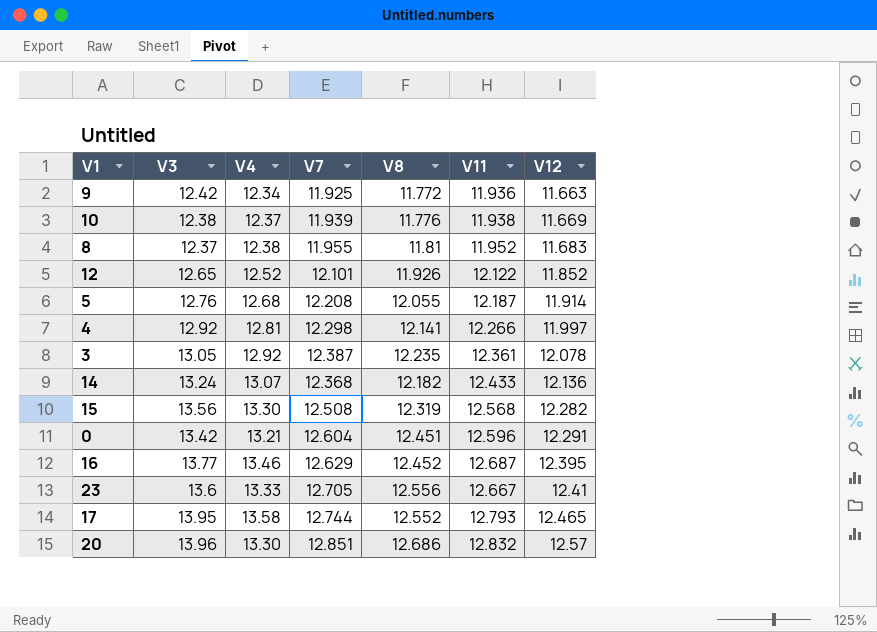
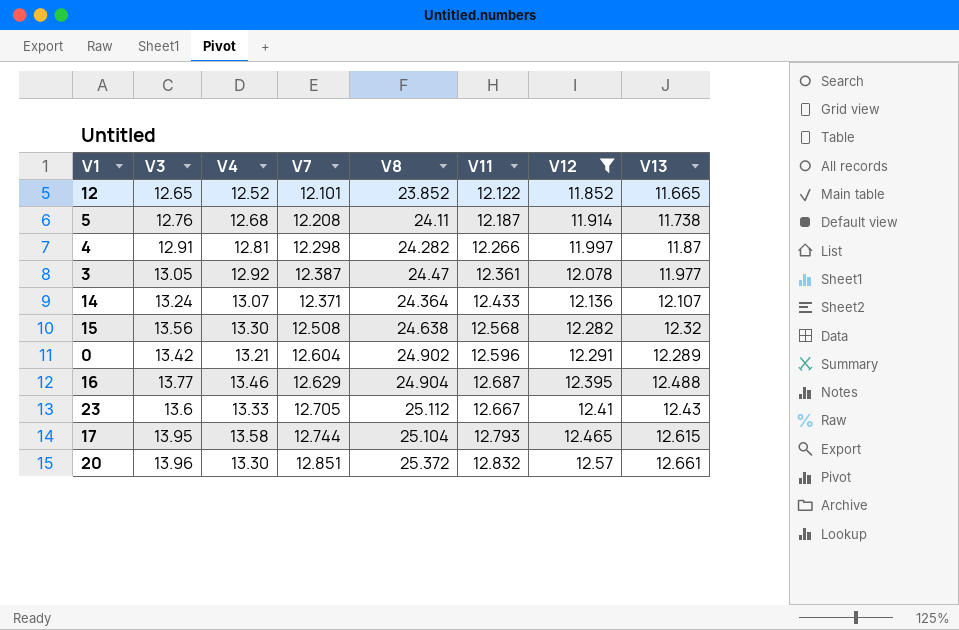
filter: none -> V12 >= 11.852
column V13 | position: none -> 8
12 | V8: 11.926 -> 23.852
5 | V8: 12.055 -> 24.11
4 | V3: 12.92 -> 12.91
4 | V8: 12.141 -> 24.282
3 | V8: 12.235 -> 24.47
14 | V7: 12.368 -> 12.371
14 | V8: 12.182 -> 24.364
15 | V8: 12.319 -> 24.638
0 | V8: 12.451 -> 24.902
16 | V8: 12.452 -> 24.904
23 | V8: 12.556 -> 25.112
17 | V8: 12.552 -> 25.104
20 | V8: 12.686 -> 25.372

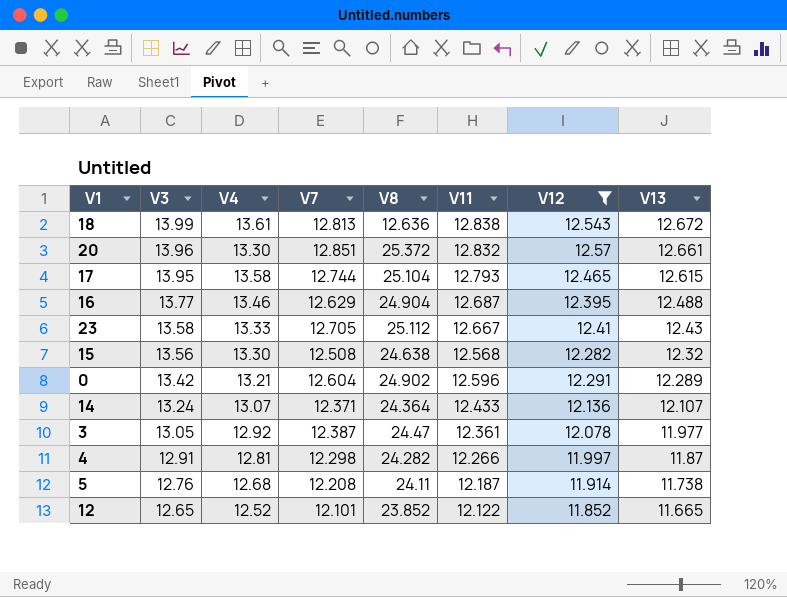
row order: V12 ascending -> V3 descending
row 18: none -> 13.99 | 13.61 | 12.813 | 12.636 | 12.838 | 12.543 | 12.672
23 | V3: 13.6 -> 13.58

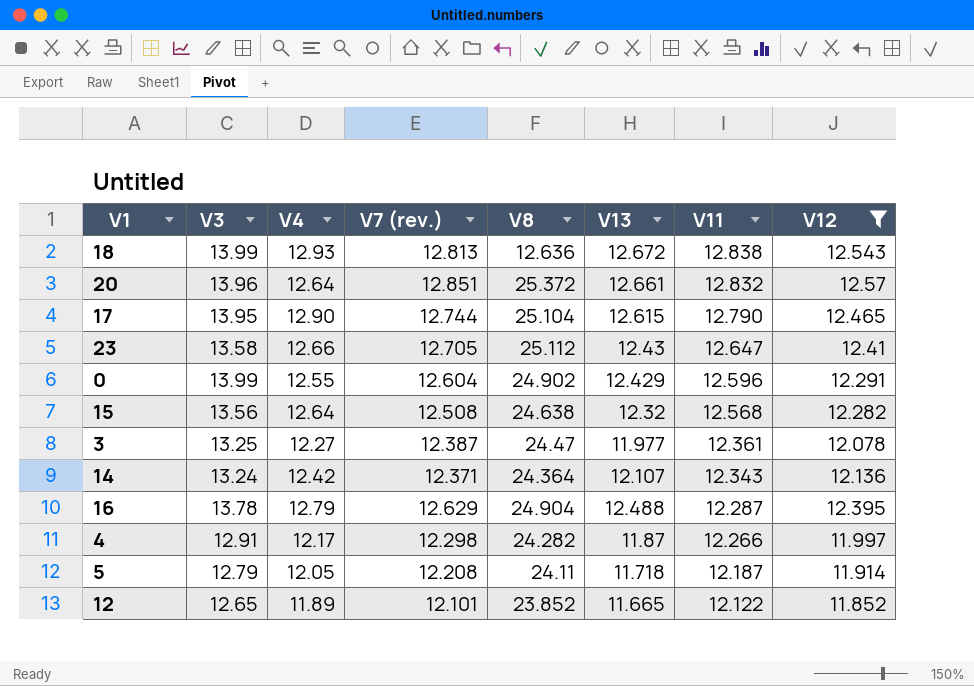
row order: V3 descending -> V11 descending
column name: V7 -> V7 (rev.)
column V13 | position: 8 -> 6
18 | V4: 13.61 -> 12.93
20 | V4: 13.30 -> 12.64
17 | V4: 13.58 -> 12.90
17 | V11: 12.793 -> 12.790
23 | V4: 13.33 -> 12.66
23 | V11: 12.667 -> 12.647
0 | V3: 13.42 -> 13.99
0 | V4: 13.21 -> 12.55
0 | V13: 12.289 -> 12.429
15 | V4: 13.30 -> 12.64
3 | V3: 13.05 -> 13.25
3 | V4: 12.92 -> 12.27
14 | V4: 13.07 -> 12.42
14 | V11: 12.433 -> 12.343
16 | V3: 13.77 -> 13.78
16 | V4: 13.46 -> 12.79
16 | V11: 12.687 -> 12.287
4 | V4: 12.81 -> 12.17
5 | V3: 12.76 -> 12.79
5 | V4: 12.68 -> 12.05
5 | V13: 11.738 -> 11.718
12 | V4: 12.52 -> 11.89

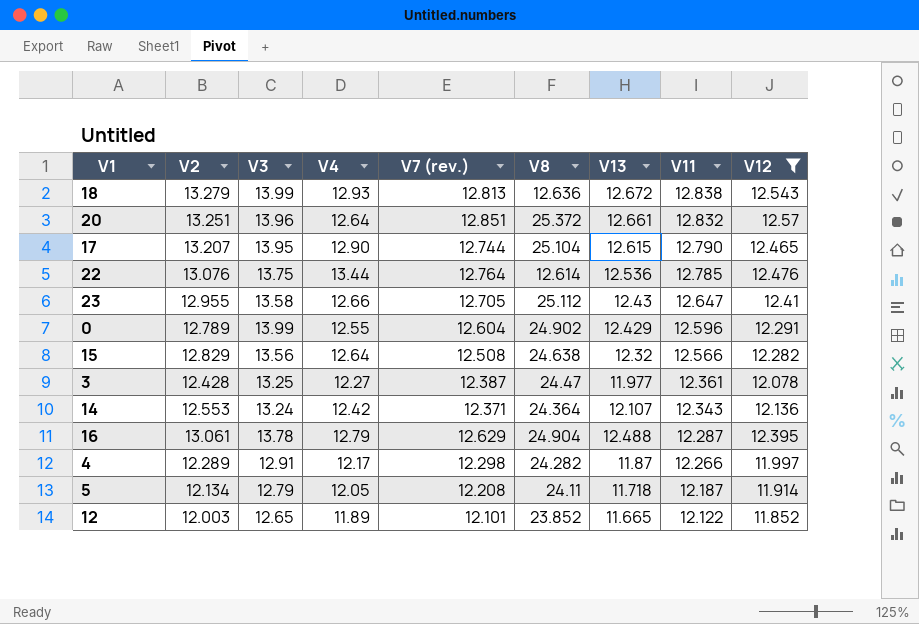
column V2 | position: none -> 2
row 22: none -> 13.076 | 13.75 | 13.44 | 12.764 | 12.614 | 12.536 | 12.785 | 12.476
15 | V11: 12.568 -> 12.566

